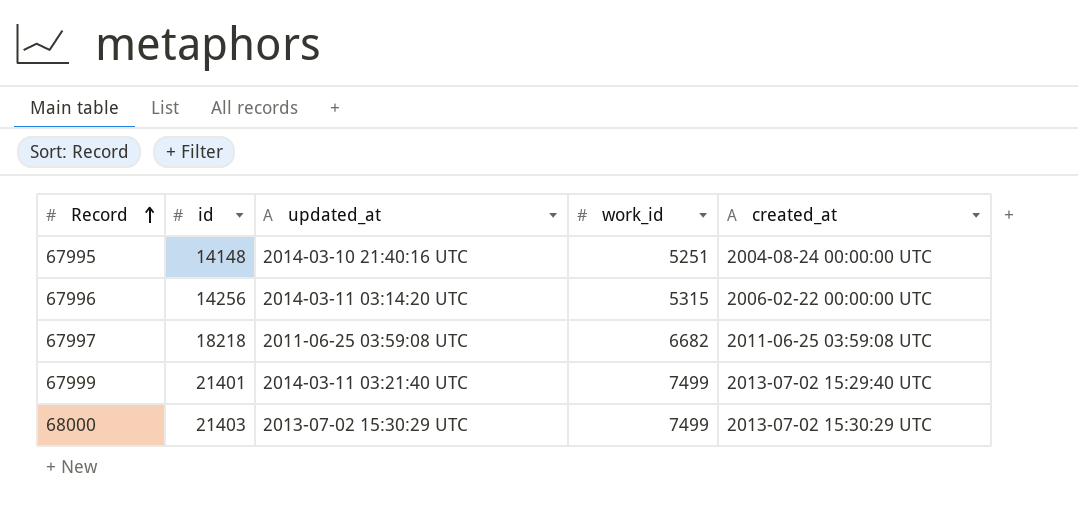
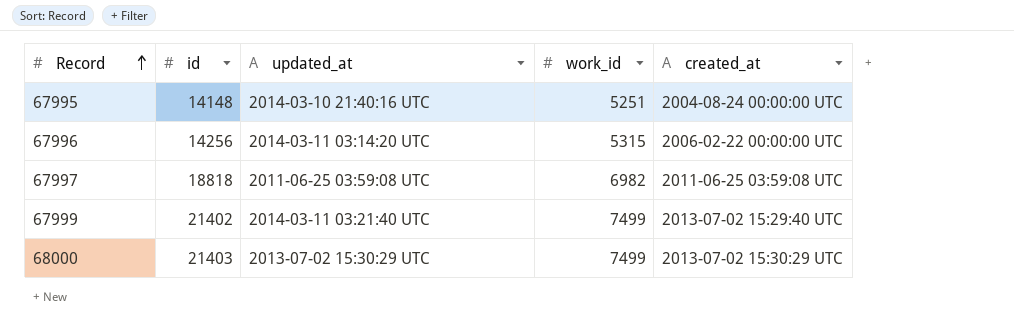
67997 | id: 18218 -> 18818
67997 | work_id: 6682 -> 6982
67999 | id: 21401 -> 21402

